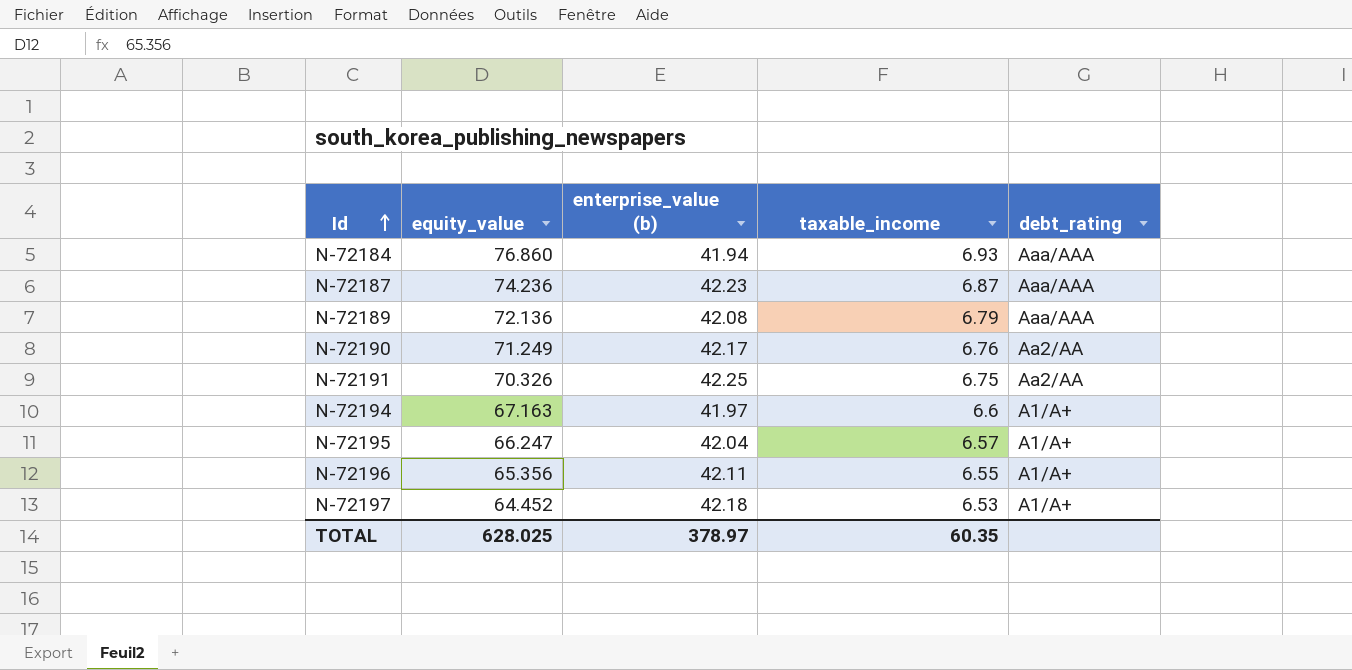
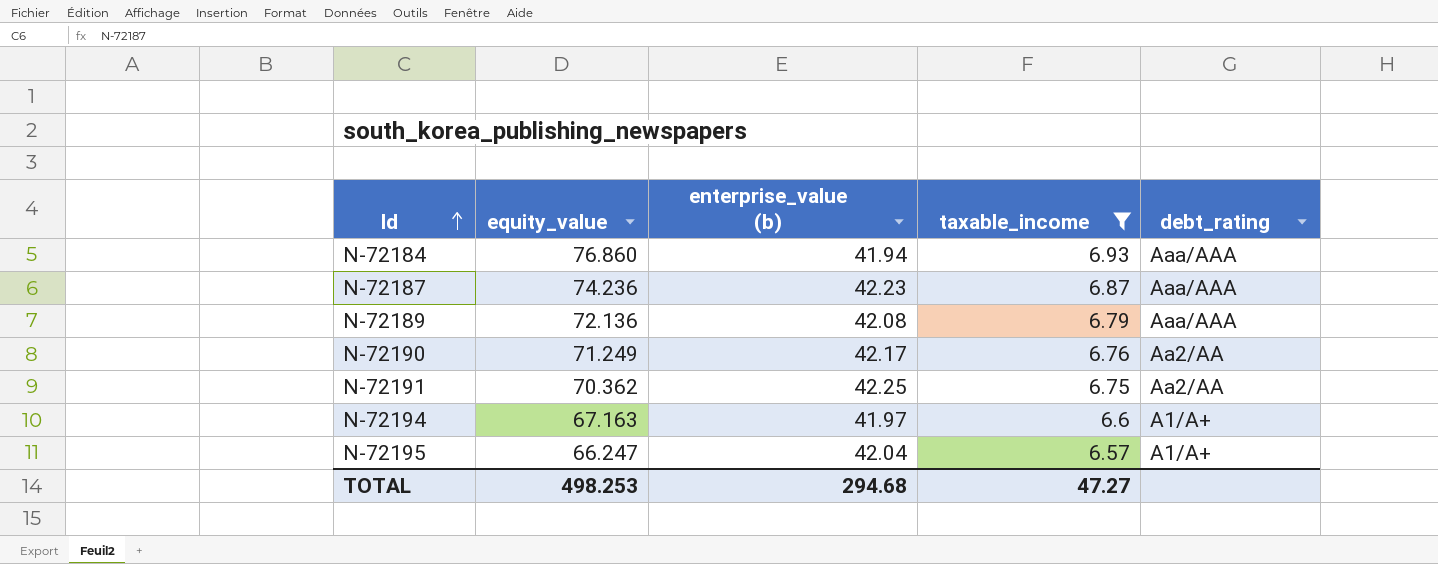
filter: none -> taxable_income >= 6.57
N-72191 | equity_value: 70.326 -> 70.362
TOTAL | equity_value: 628.025 -> 498.253
TOTAL | enterprise_value (b): 378.97 -> 294.68
TOTAL | taxable_income: 60.35 -> 47.27

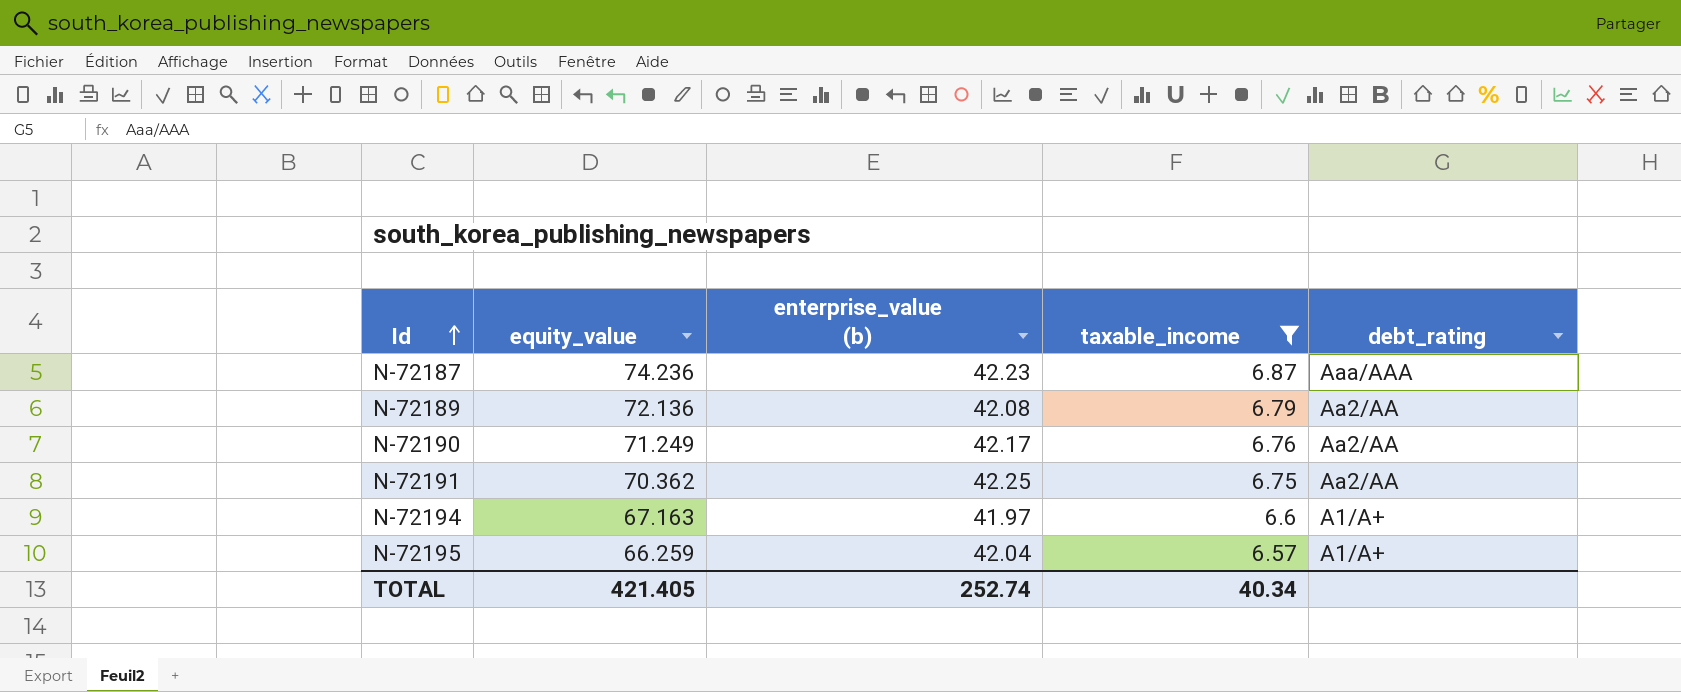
row N-72184: 76.860 | 41.94 | 6.93 | Aaa/AAA -> none
N-72189 | debt_rating: Aaa/AAA -> Aa2/AA
N-72195 | equity_value: 66.247 -> 66.259
TOTAL | equity_value: 498.253 -> 421.405
TOTAL | enterprise_value (b): 294.68 -> 252.74
TOTAL | taxable_income: 47.27 -> 40.34

